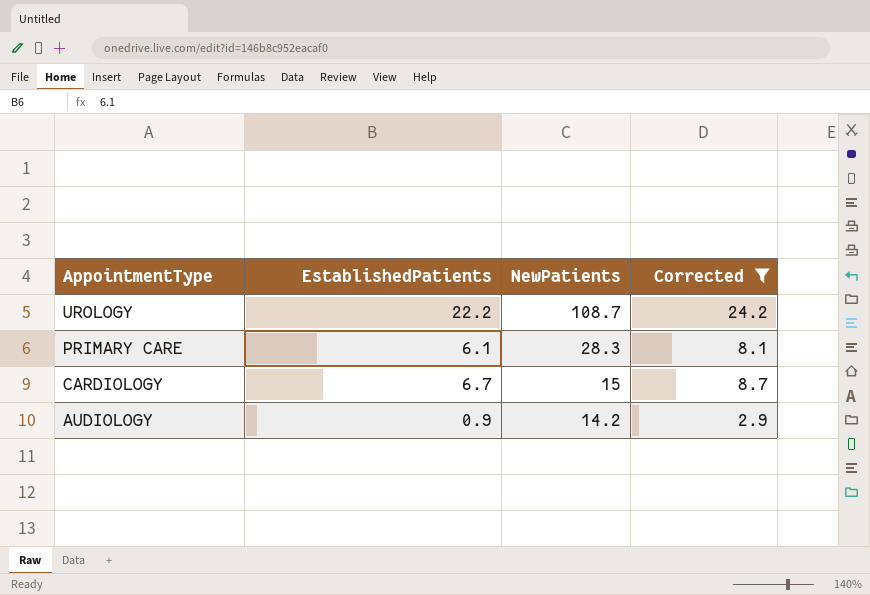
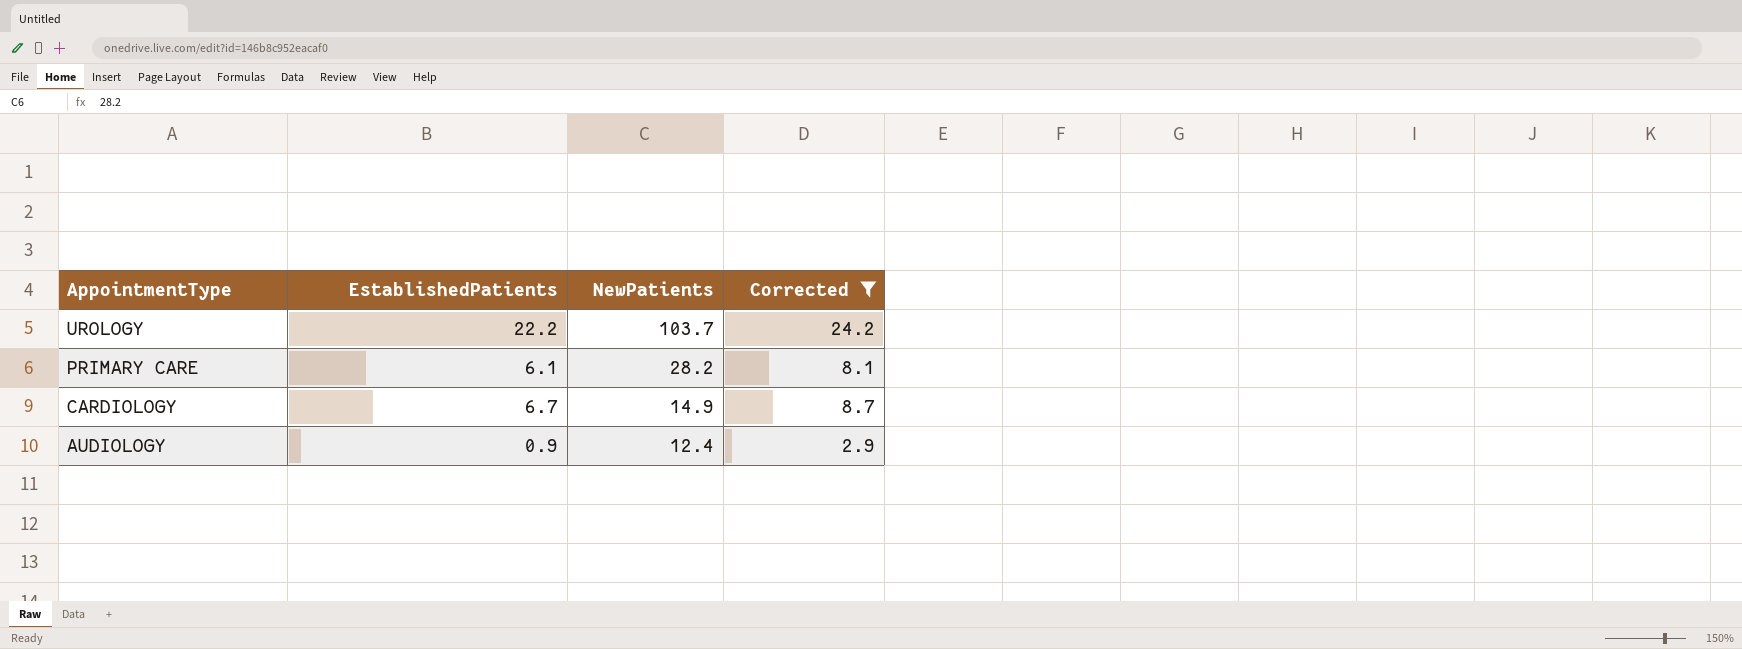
UROLOGY | NewPatients: 108.7 -> 103.7
PRIMARY CARE | NewPatients: 28.3 -> 28.2
CARDIOLOGY | NewPatients: 15 -> 14.9
AUDIOLOGY | NewPatients: 14.2 -> 12.4

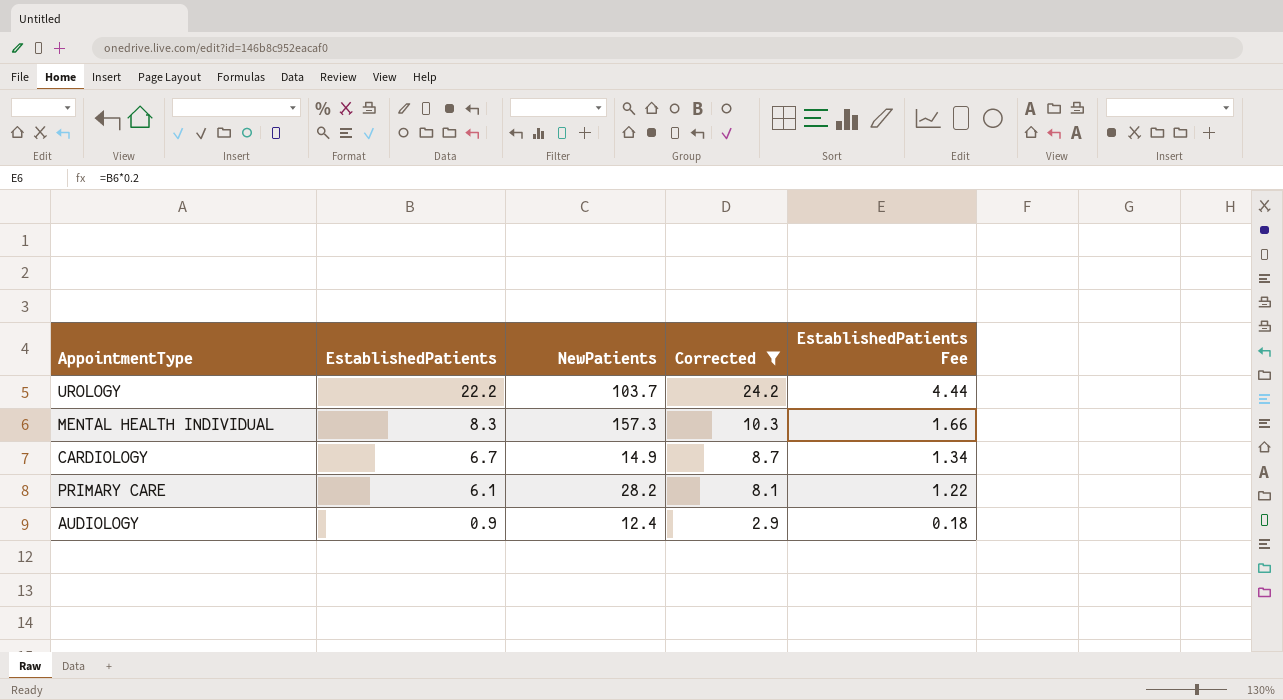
row order: AppointmentType descending -> EstablishedPatients descending
column EstablishedPatients Fee | formula: none -> [EstablishedPatients] * 0.2
row MENTAL HEALTH INDIVIDUAL: none -> 8.3 | 157.3 | 10.3 | 1.66

